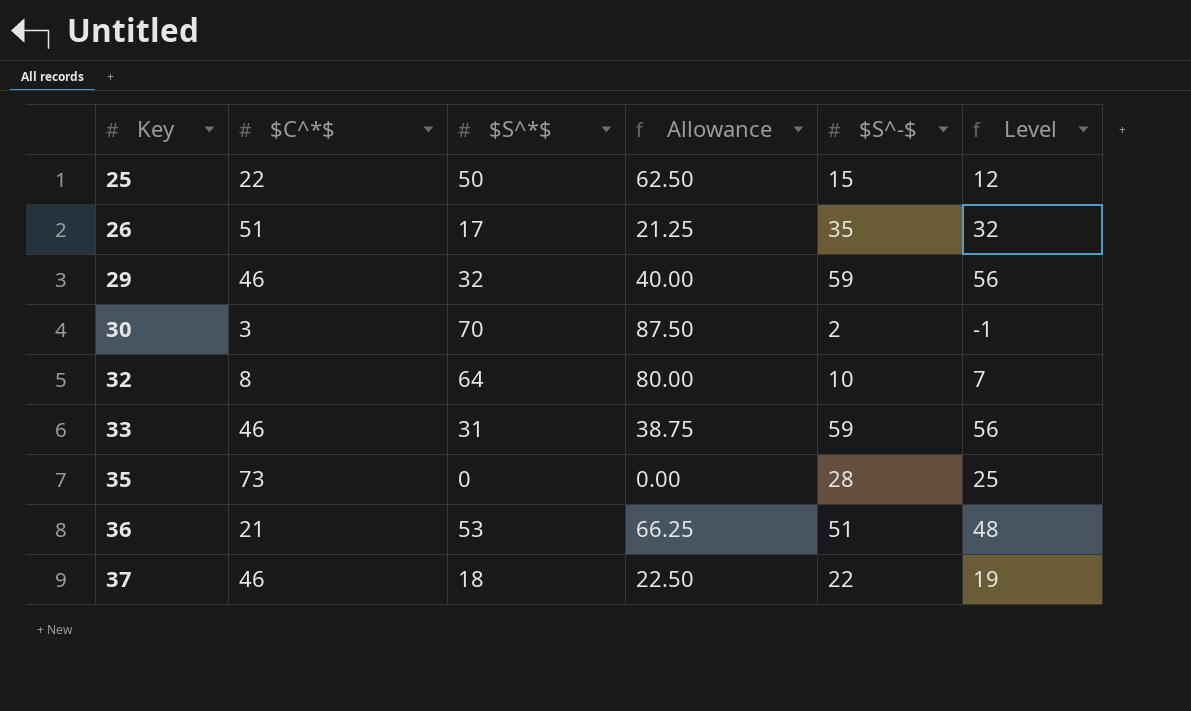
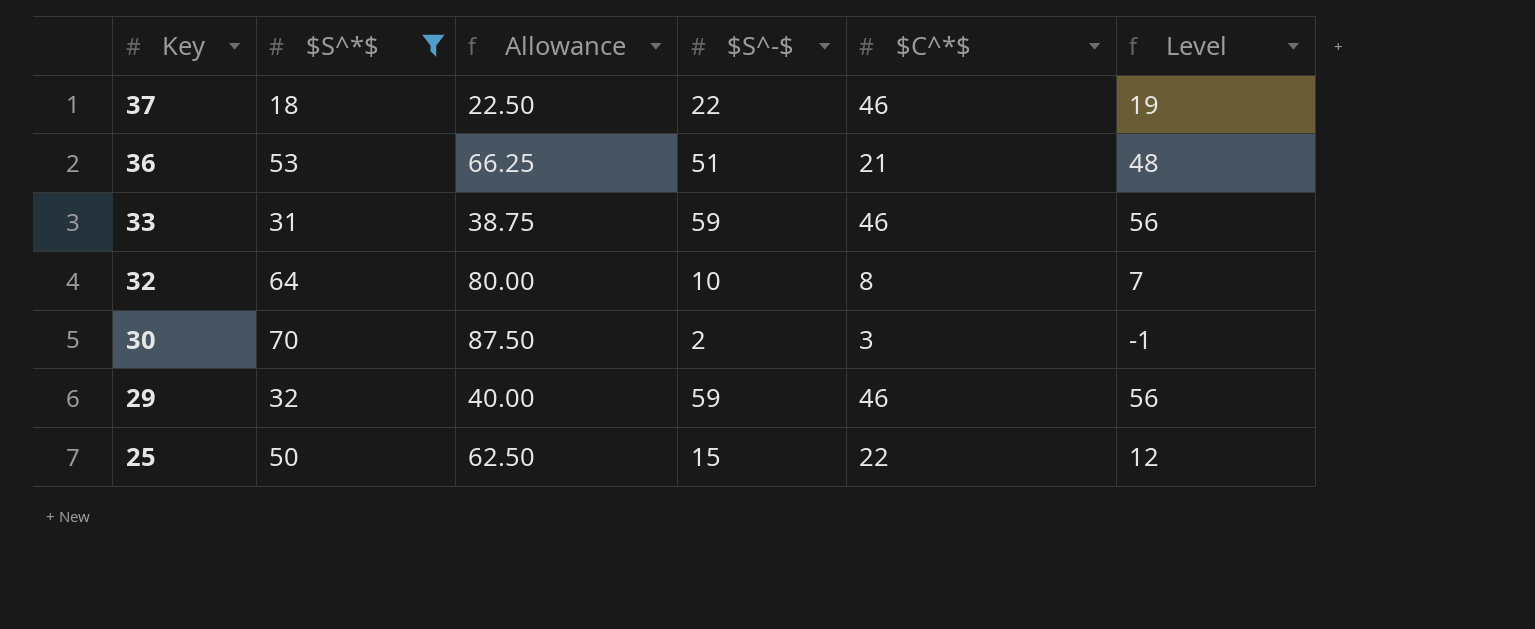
filter: none -> $S^*$ >= 18
row order: Key ascending -> Key descending
column $C^*$ | position: 2 -> 5

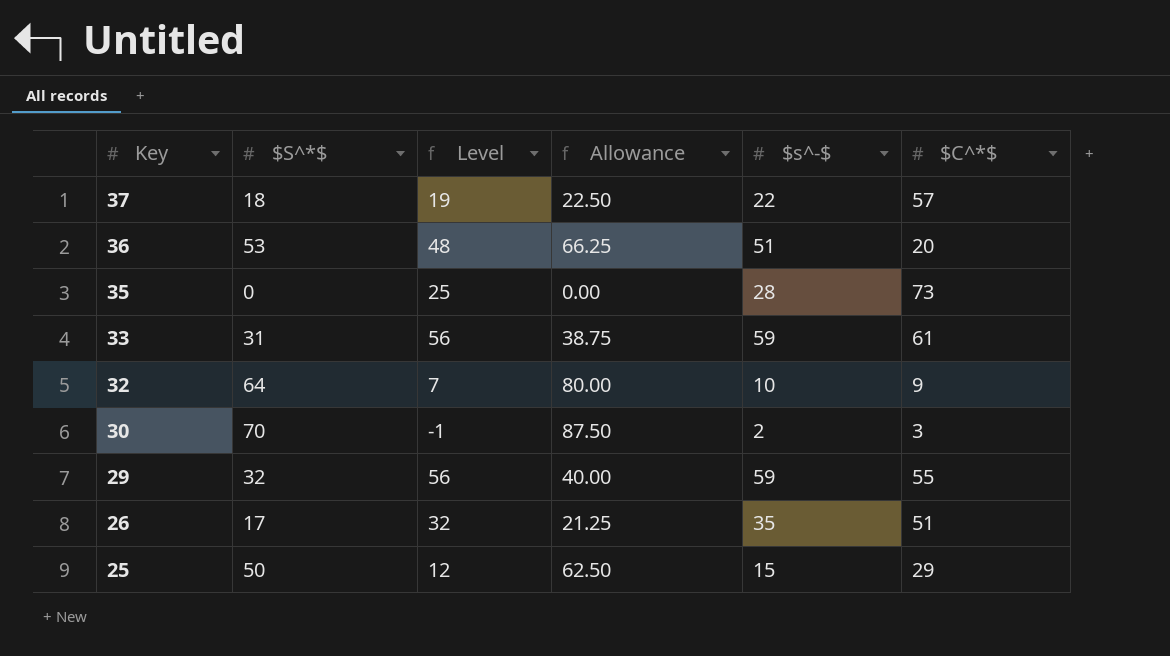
filter: $S^*$ >= 18 -> none
column Level | position: 6 -> 3
column name: $S^-$ -> $s^-$
37 | $C^*$: 46 -> 57
36 | $C^*$: 21 -> 20
33 | $C^*$: 46 -> 61
32 | $C^*$: 8 -> 9
29 | $C^*$: 46 -> 55
25 | $C^*$: 22 -> 29

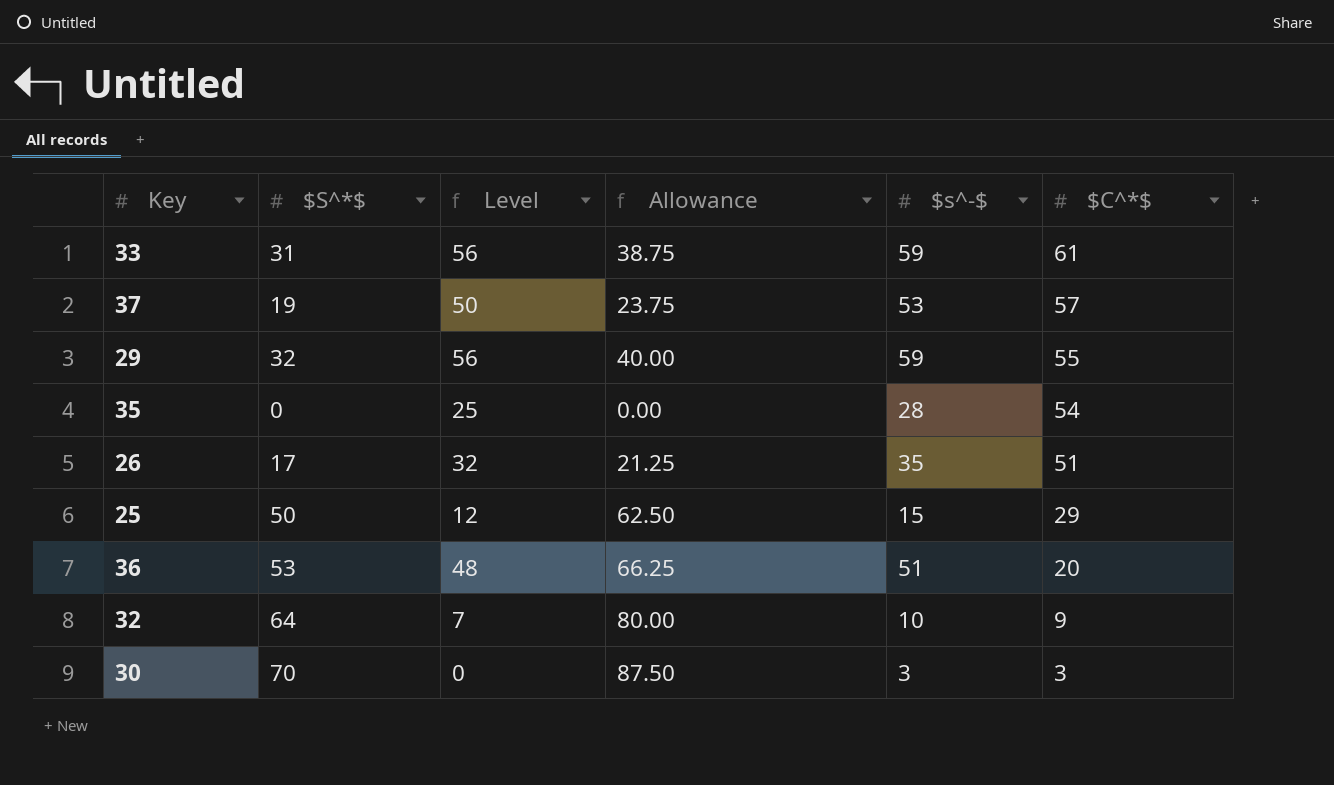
row order: Key descending -> $C^*$ descending
37 | $S^*$: 18 -> 19
37 | Level: 19 -> 50
37 | Allowance: 22.50 -> 23.75
37 | $s^-$: 22 -> 53
35 | $C^*$: 73 -> 54
30 | Level: -1 -> 0
30 | $s^-$: 2 -> 3

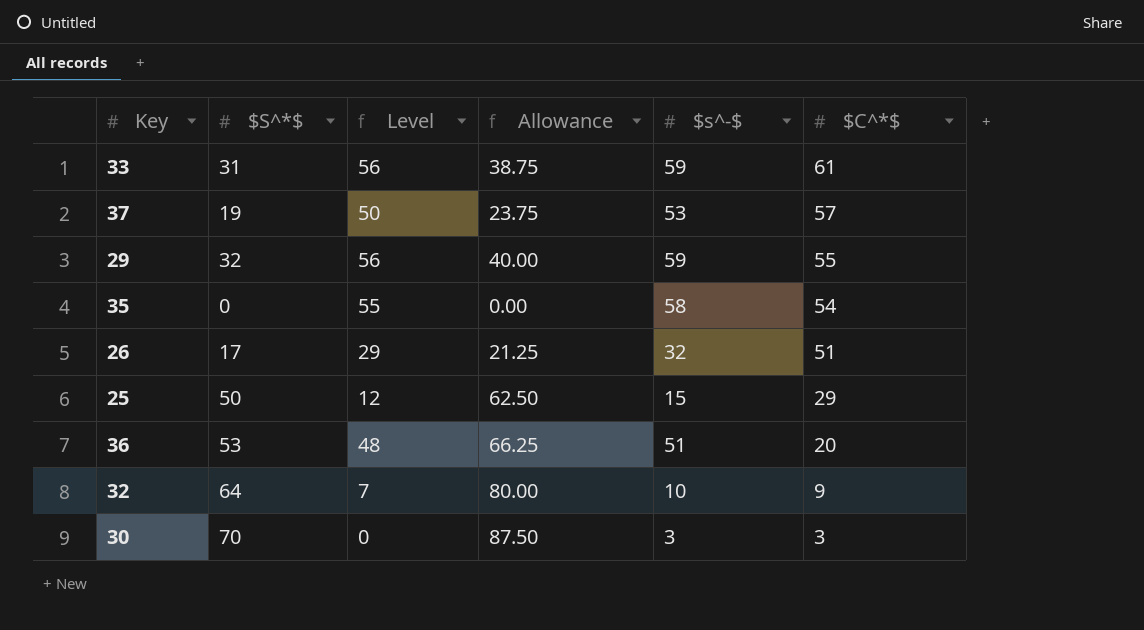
35 | Level: 25 -> 55
35 | $s^-$: 28 -> 58
26 | Level: 32 -> 29
26 | $s^-$: 35 -> 32

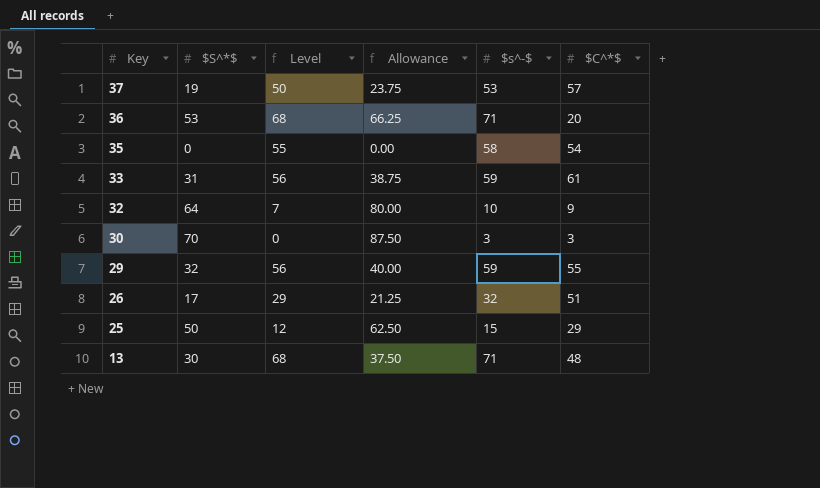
row order: $C^*$ descending -> Key descending
36 | Level: 48 -> 68
36 | $s^-$: 51 -> 71
row 13: none -> 30 | 68 | 37.50 | 71 | 48

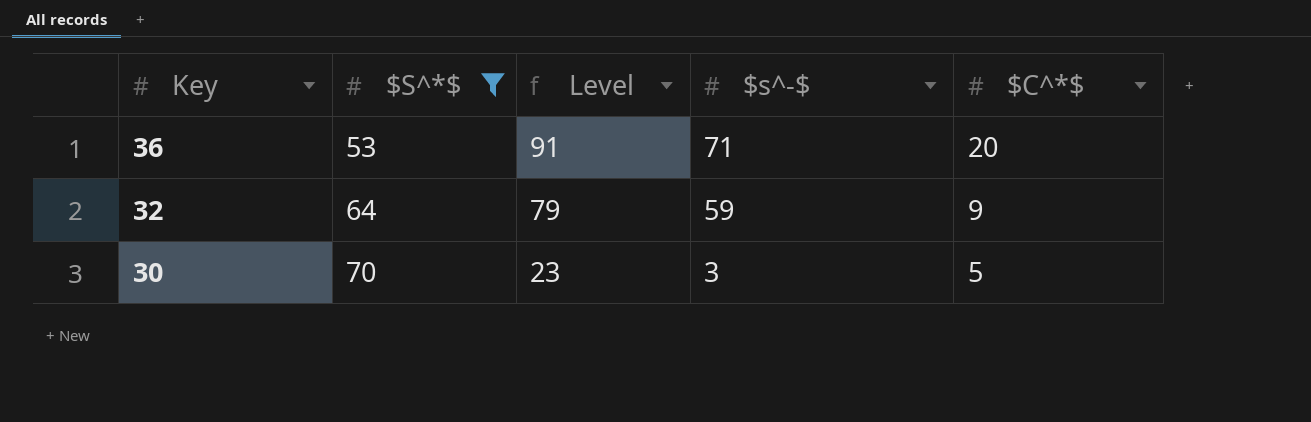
filter: none -> $S^*$ >= 53
column Allowance | formula: [$S^*$] * 1.25 -> none
column Level | formula: [$s^-$] - 3 -> [$s^-$] + 20
32 | $s^-$: 10 -> 59
30 | $C^*$: 3 -> 5

